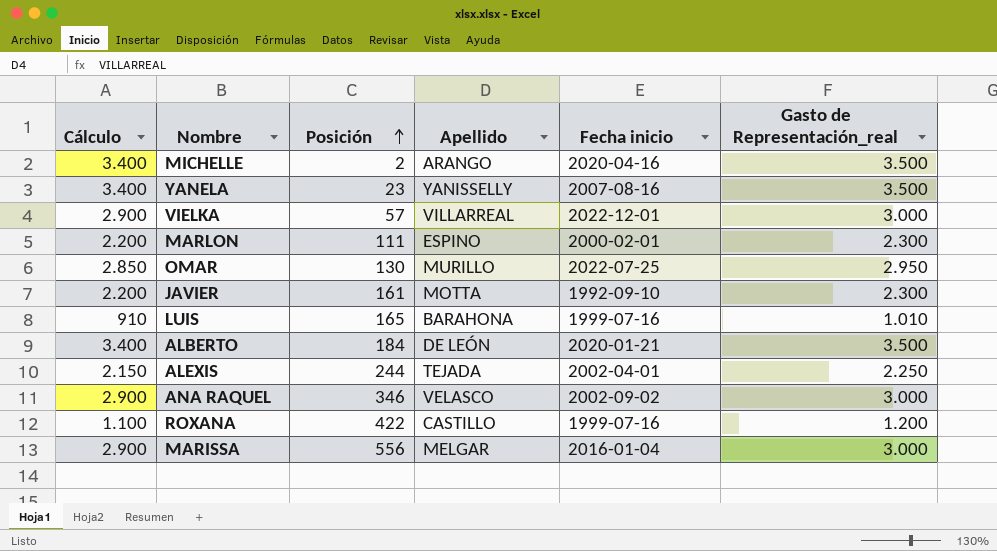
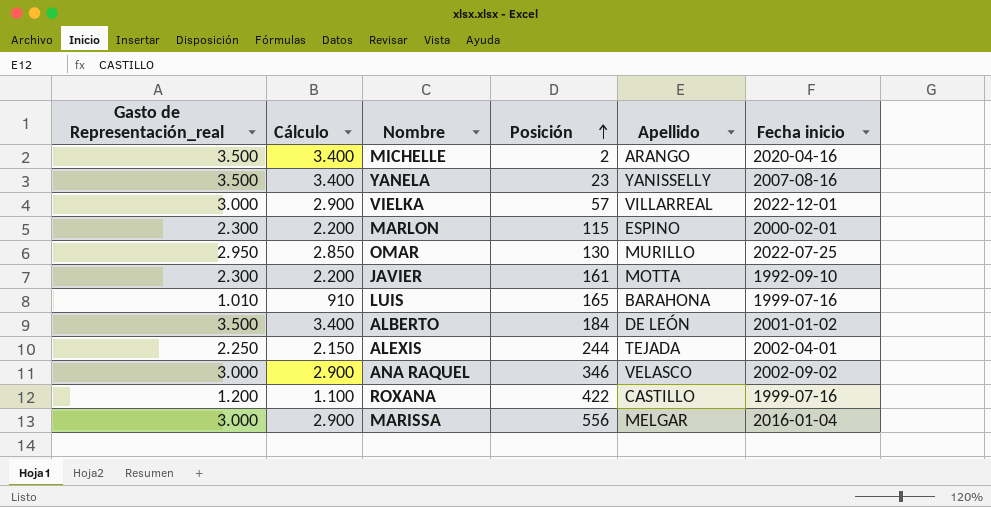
column Gasto de Representación_real | position: 6 -> 1
MARLON | Posición: 111 -> 115
ALBERTO | Fecha inicio: 2020-01-21 -> 2001-01-02

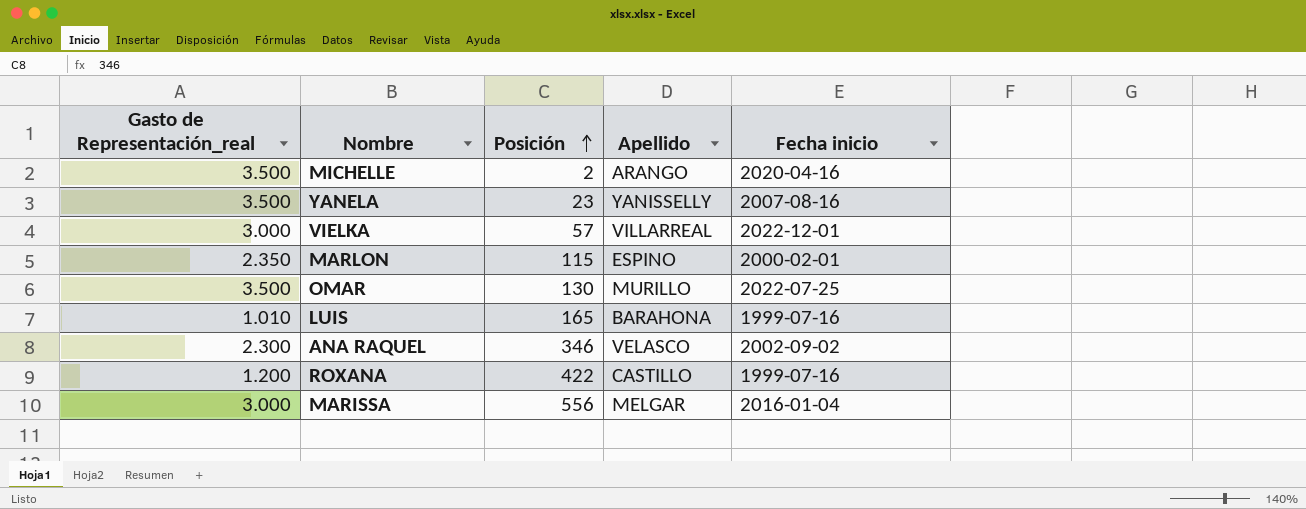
column Cálculo | formula: [Gasto de Representación_real] - 100 -> none
row JAVIER: 2.300 | 2.200 | 161 | MOTTA | 1992-09-10 -> none
row ALBERTO: 3.500 | 3.400 | 184 | DE LEÓN | 2001-01-02 -> none
row ALEXIS: 2.250 | 2.150 | 244 | TEJADA | 2002-04-01 -> none
MARLON | Gasto de Representación_real: 2.300 -> 2.350
OMAR | Gasto de Representación_real: 2.950 -> 3.500
ANA RAQUEL | Gasto de Representación_real: 3.000 -> 2.300

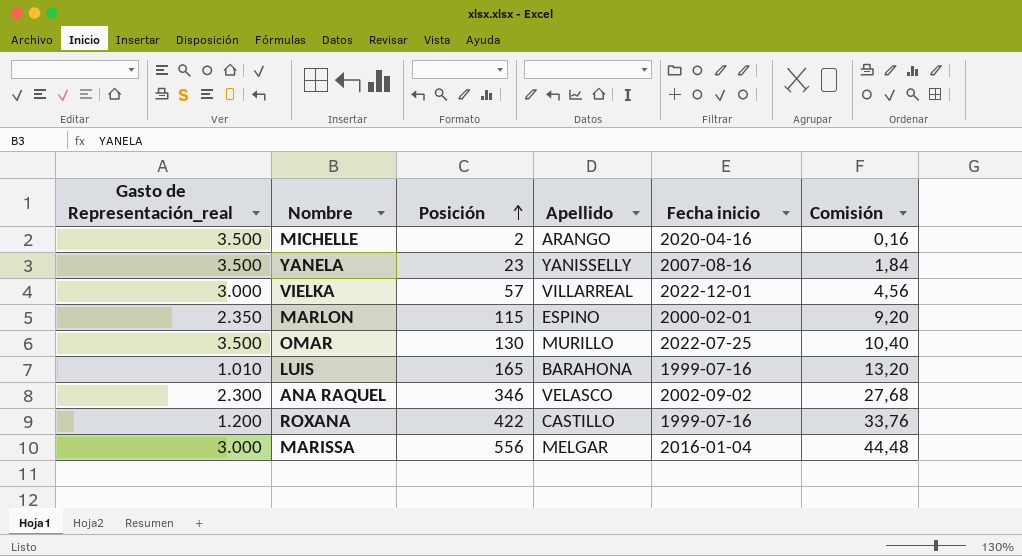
column Comisión | formula: none -> [Posición] * 0,08

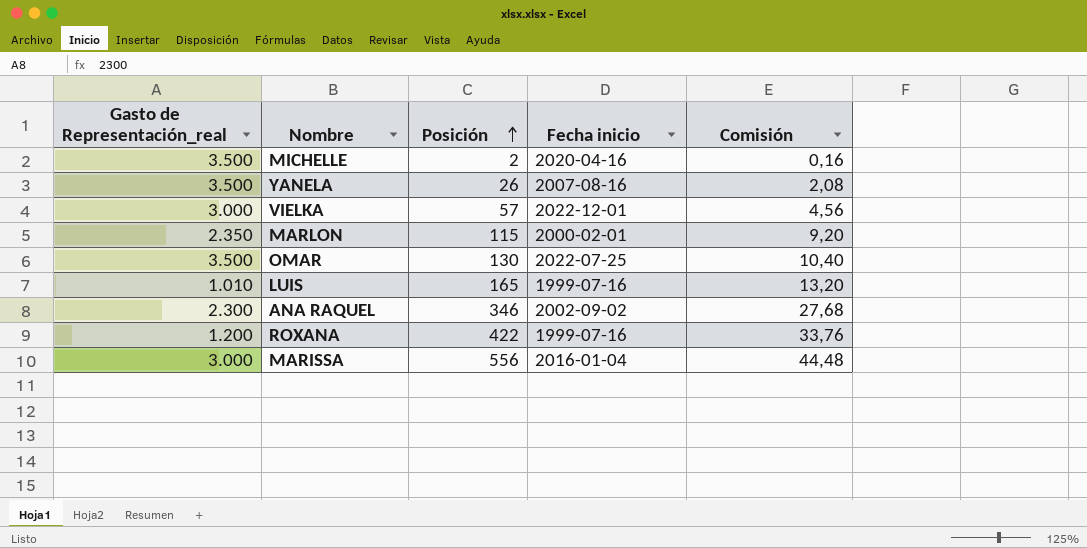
column Apellido | position: 4 -> none
YANELA | Posición: 23 -> 26
YANELA | Comisión: 1,84 -> 2,08

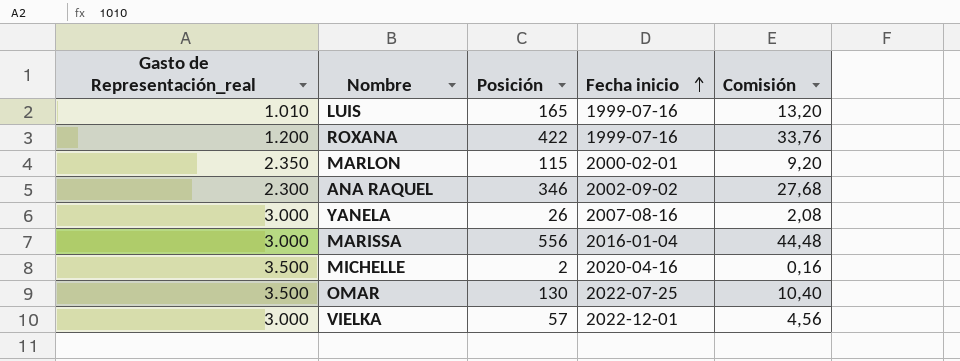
row order: Posición ascending -> Fecha inicio ascending
YANELA | Gasto de Representación_real: 3.500 -> 3.000

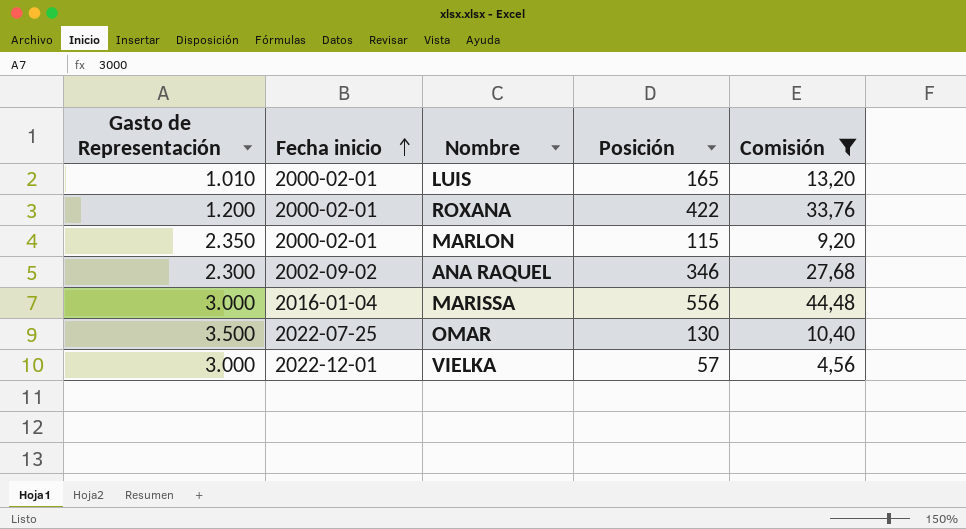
filter: none -> Comisión >= 4,56
column name: Gasto de Representación_real -> Gasto de Representación
column Fecha inicio | position: 4 -> 2
LUIS | Fecha inicio: 1999-07-16 -> 2000-02-01
ROXANA | Fecha inicio: 1999-07-16 -> 2000-02-01

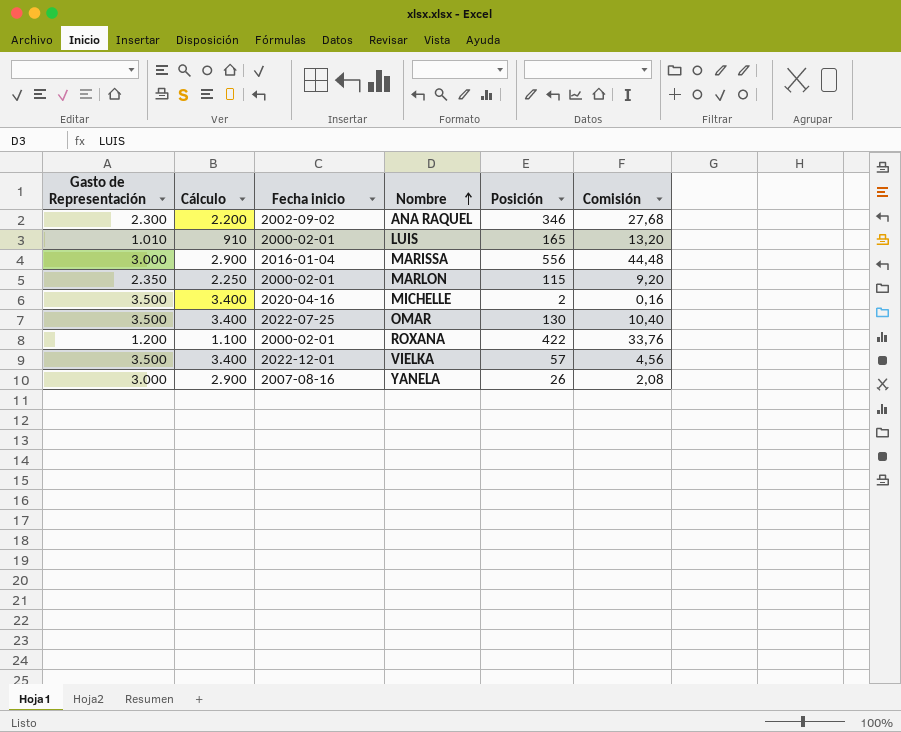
filter: Comisión >= 4,56 -> none
row order: Fecha inicio ascending -> Nombre ascending
column Cálculo | formula: none -> [Gasto de Representación] - 100
VIELKA | Gasto de Representación: 3.000 -> 3.500

